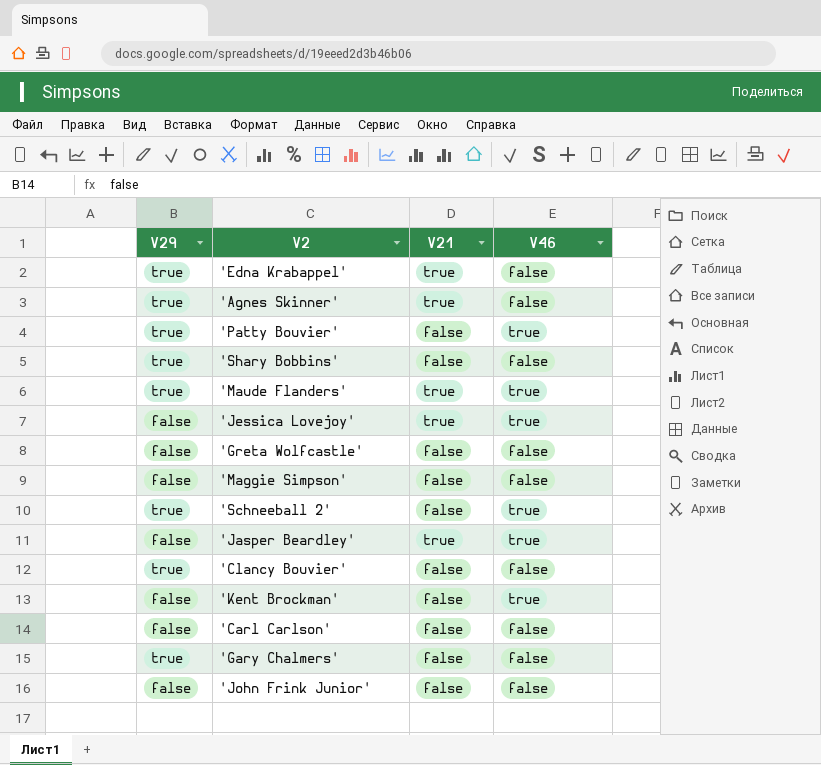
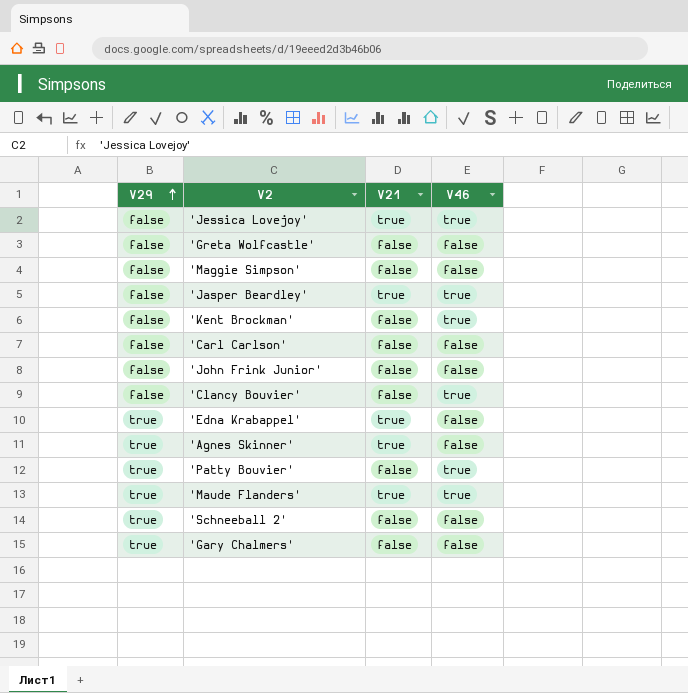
row order: none -> V29 ascending
row 'Shary Bobbins': true | false | false -> none
'Clancy Bouvier' | V29: true -> false
'Clancy Bouvier' | V46: false -> true
'Schneeball 2' | V46: true -> false

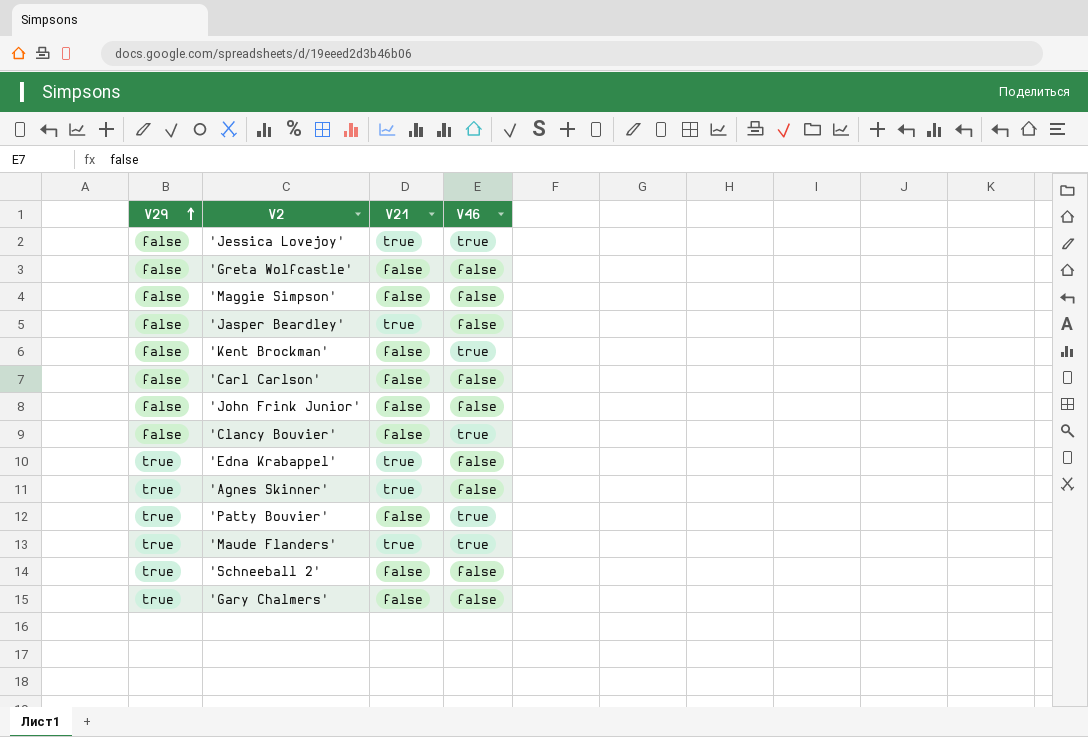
'Jasper Beardley' | V46: true -> false

